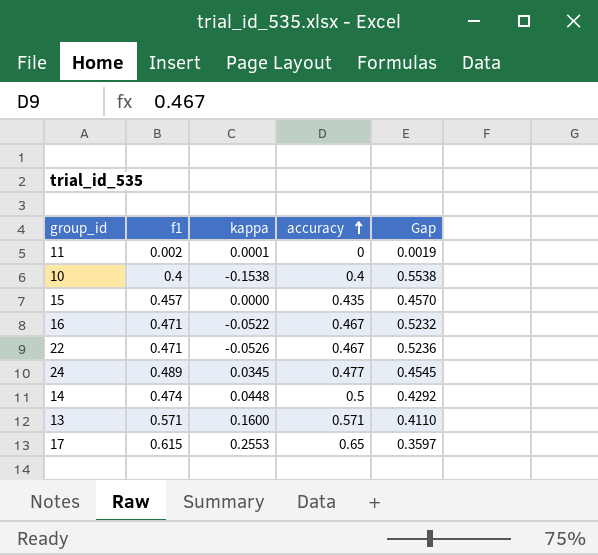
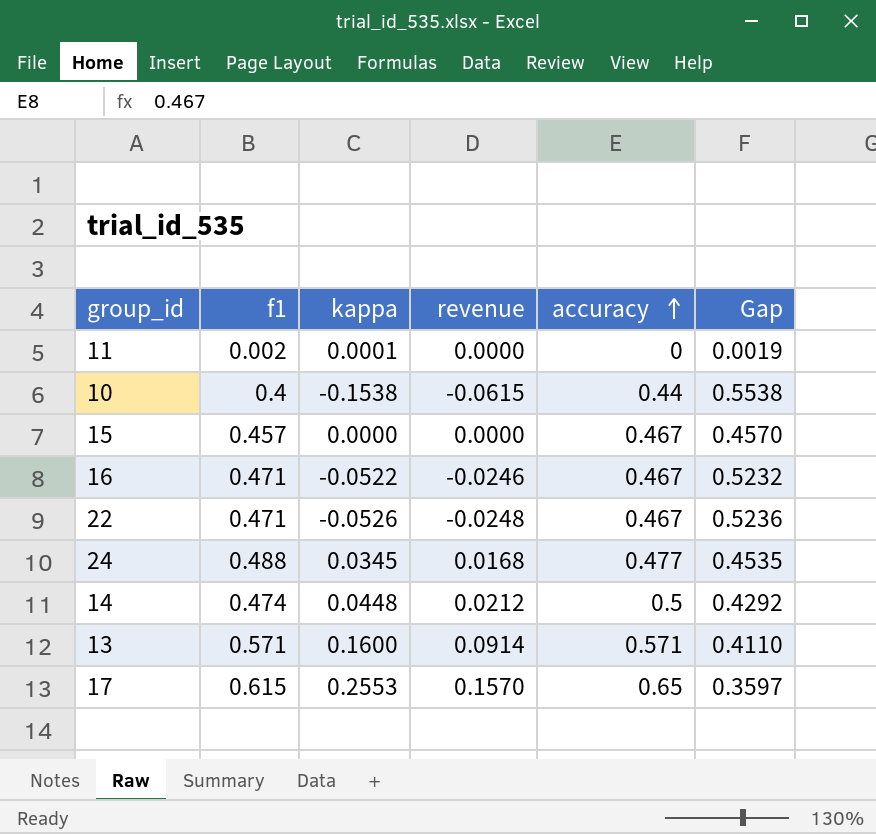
column revenue | formula: none -> [f1] * [kappa]
10 | accuracy: 0.4 -> 0.44
15 | accuracy: 0.435 -> 0.467
24 | f1: 0.489 -> 0.488
24 | Gap: 0.4545 -> 0.4535

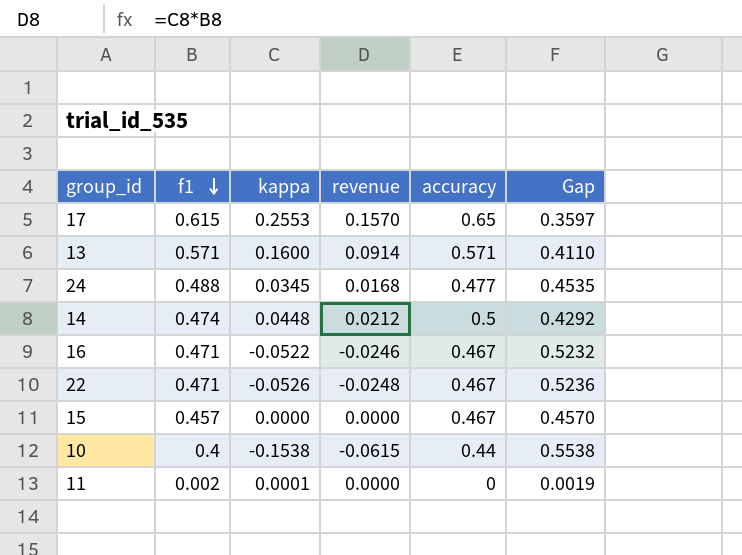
row order: accuracy ascending -> f1 descending

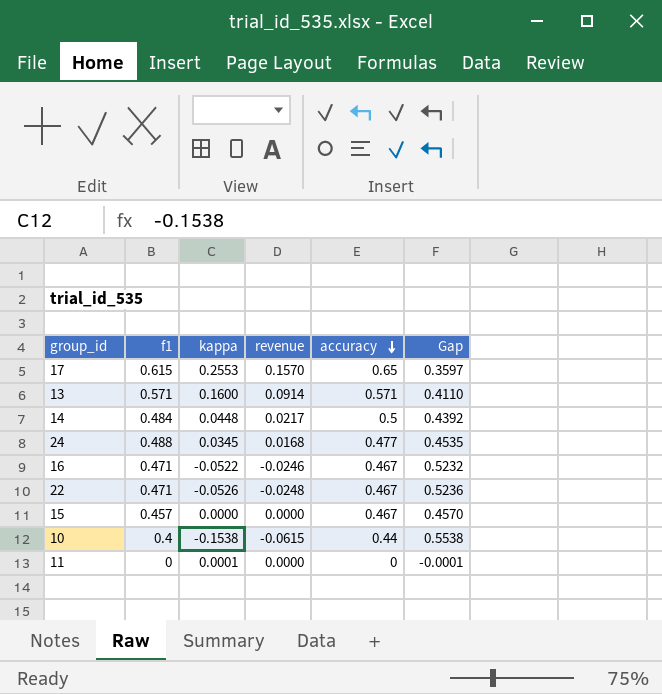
row order: f1 descending -> accuracy descending
14 | f1: 0.474 -> 0.484
14 | revenue: 0.0212 -> 0.0217
14 | Gap: 0.4292 -> 0.4392
11 | f1: 0.002 -> 0
11 | Gap: 0.0019 -> -0.0001

